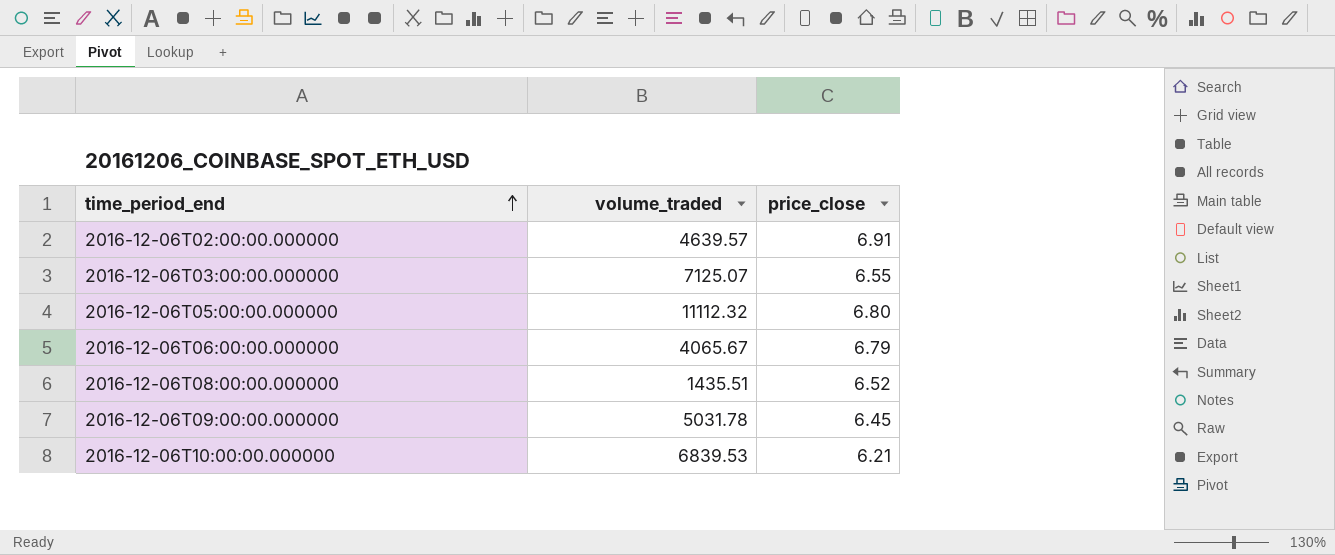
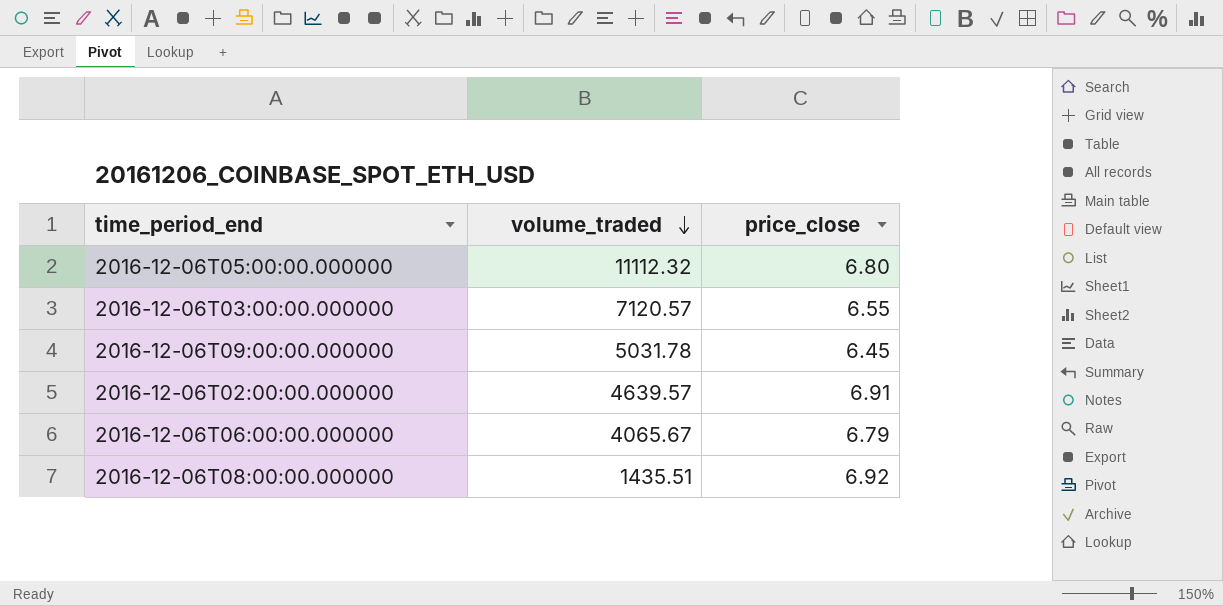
row order: time_period_end ascending -> volume_traded descending
row 2016-12-06T10:00:00.000000: 6839.53 | 6.21 -> none
2016-12-06T03:00:00.000000 | volume_traded: 7125.07 -> 7120.57
2016-12-06T08:00:00.000000 | price_close: 6.52 -> 6.92

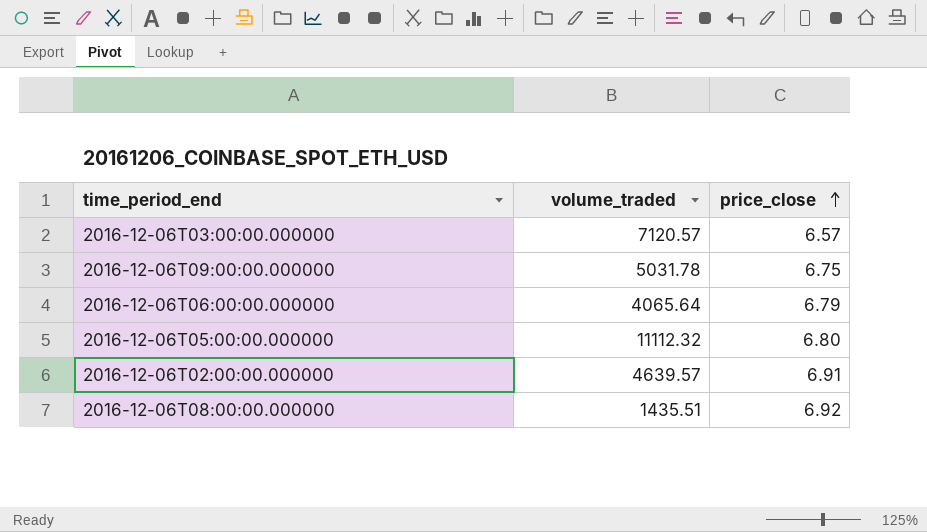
row order: volume_traded descending -> price_close ascending
2016-12-06T03:00:00.000000 | price_close: 6.55 -> 6.57
2016-12-06T09:00:00.000000 | price_close: 6.45 -> 6.75
2016-12-06T06:00:00.000000 | volume_traded: 4065.67 -> 4065.64

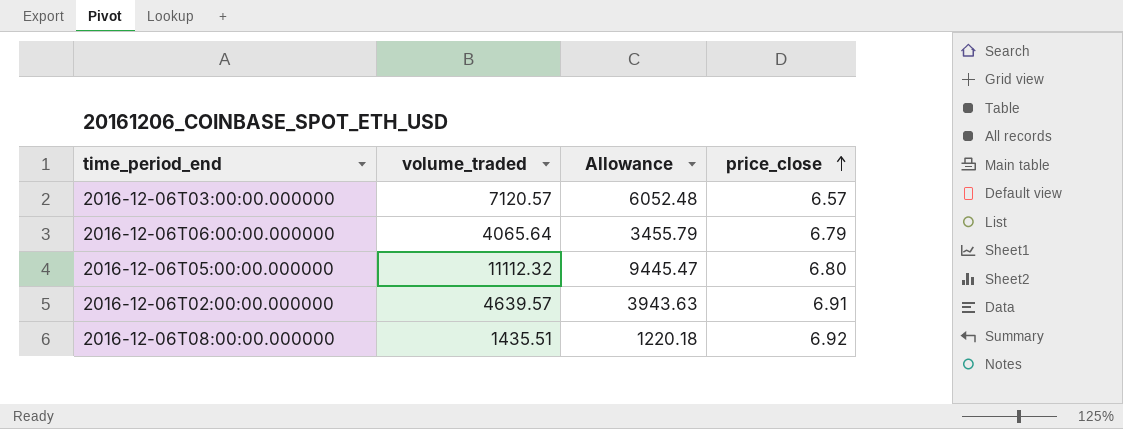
column Allowance | formula: none -> [volume_traded] * 0.85
row 2016-12-06T09:00:00.000000: 5031.78 | 6.75 -> none

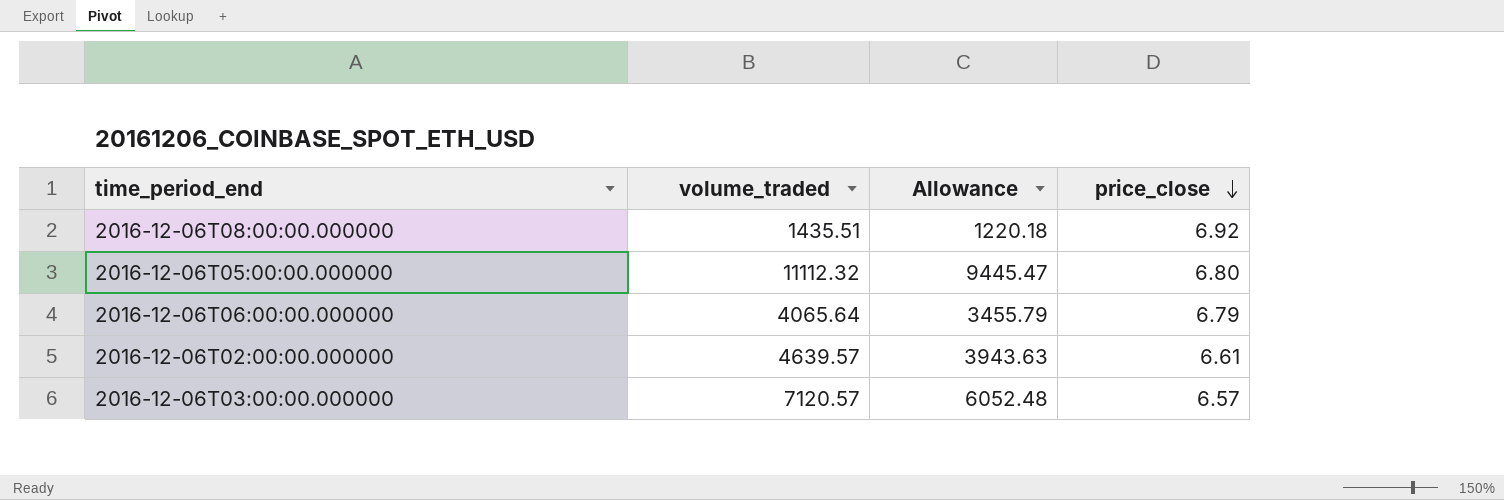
row order: price_close ascending -> price_close descending
2016-12-06T02:00:00.000000 | price_close: 6.91 -> 6.61

